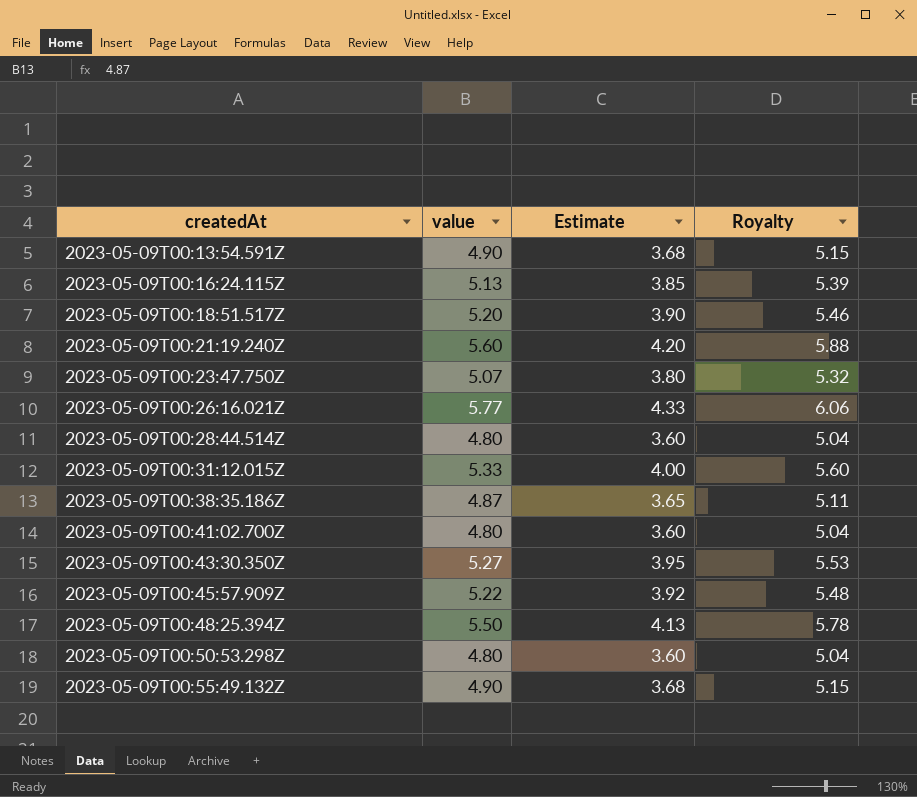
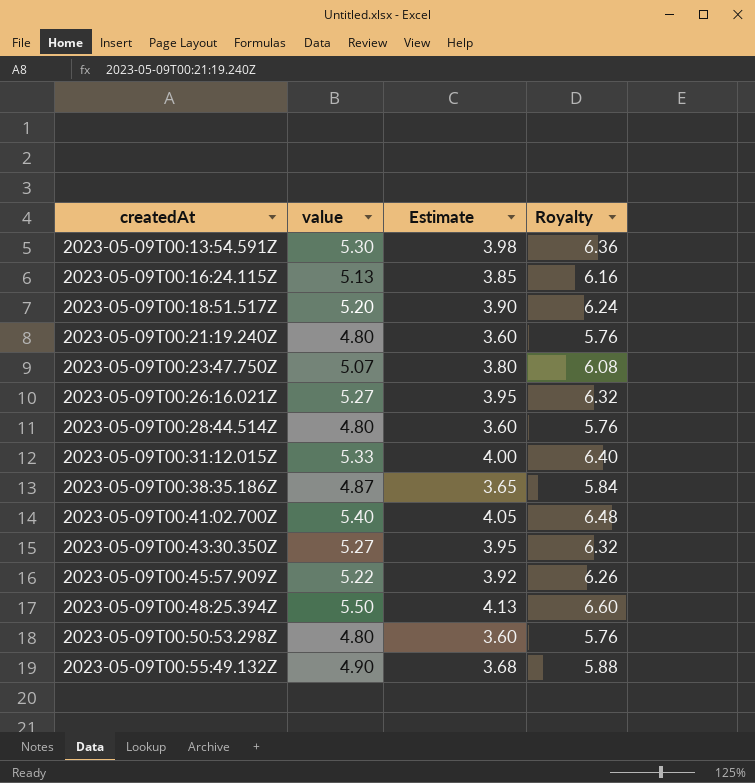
column Royalty | formula: [value] * 1.05 -> [value] * 1.2
2023-05-09T00:13:54.591Z | value: 4.90 -> 5.30
2023-05-09T00:13:54.591Z | Estimate: 3.68 -> 3.98
2023-05-09T00:21:19.240Z | value: 5.60 -> 4.80
2023-05-09T00:21:19.240Z | Estimate: 4.20 -> 3.60
2023-05-09T00:26:16.021Z | value: 5.77 -> 5.27
2023-05-09T00:26:16.021Z | Estimate: 4.33 -> 3.95
2023-05-09T00:41:02.700Z | value: 4.80 -> 5.40
2023-05-09T00:41:02.700Z | Estimate: 3.60 -> 4.05

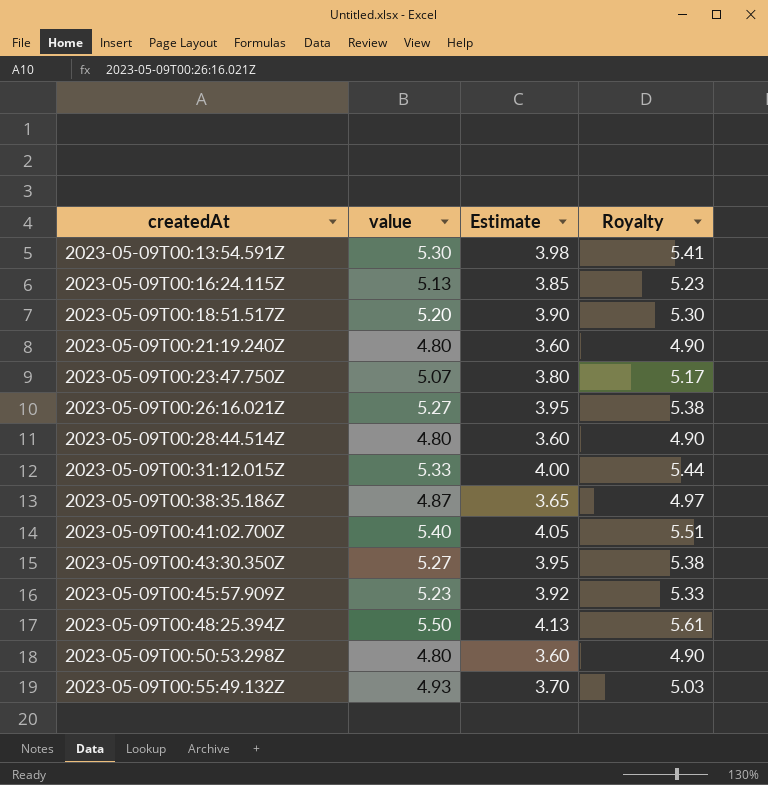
column Royalty | formula: [value] * 1.2 -> [value] * 1.02
2023-05-09T00:45:57.909Z | value: 5.22 -> 5.23
2023-05-09T00:55:49.132Z | value: 4.90 -> 4.93
2023-05-09T00:55:49.132Z | Estimate: 3.68 -> 3.70

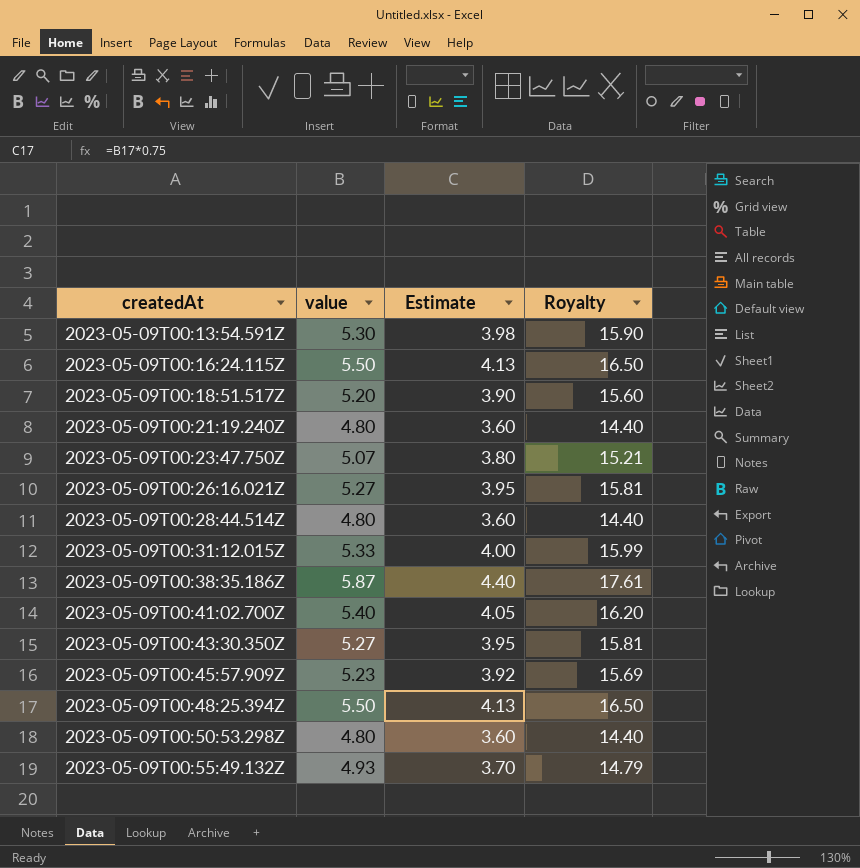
column Royalty | formula: [value] * 1.02 -> [value] * 3
2023-05-09T00:16:24.115Z | value: 5.13 -> 5.50
2023-05-09T00:16:24.115Z | Estimate: 3.85 -> 4.13
2023-05-09T00:38:35.186Z | value: 4.87 -> 5.87
2023-05-09T00:38:35.186Z | Estimate: 3.65 -> 4.40

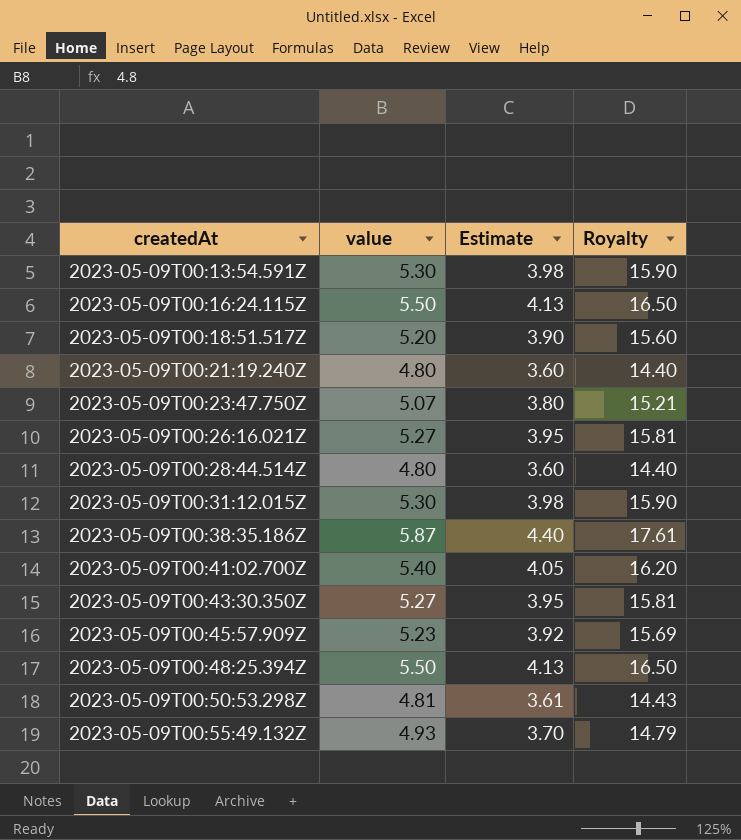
2023-05-09T00:31:12.015Z | value: 5.33 -> 5.30
2023-05-09T00:31:12.015Z | Estimate: 4.00 -> 3.98
2023-05-09T00:31:12.015Z | Royalty: 15.99 -> 15.90
2023-05-09T00:50:53.298Z | value: 4.80 -> 4.81
2023-05-09T00:50:53.298Z | Estimate: 3.60 -> 3.61
2023-05-09T00:50:53.298Z | Royalty: 14.40 -> 14.43

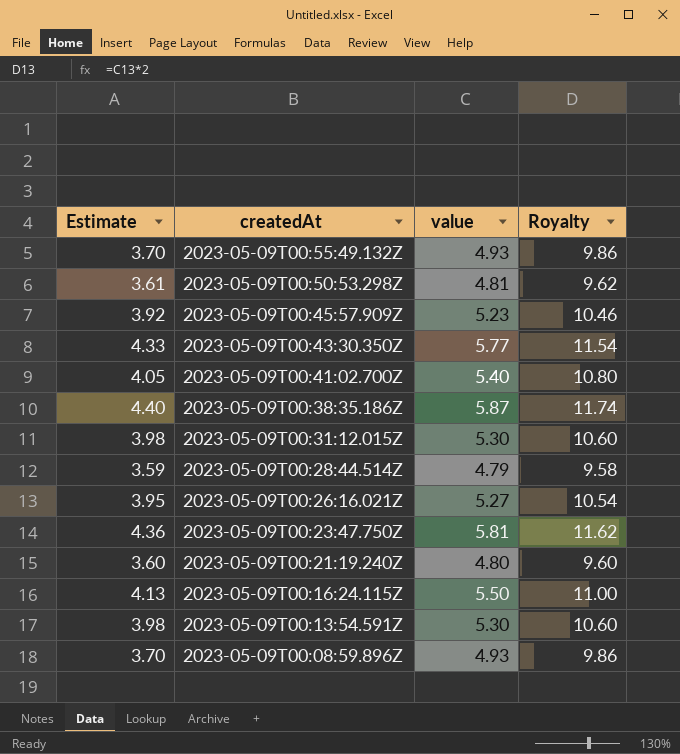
row order: createdAt ascending -> createdAt descending
column Estimate | position: 3 -> 1
column Royalty | formula: [value] * 3 -> [value] * 2
row 2023-05-09T00:18:51.517Z: 5.20 | 3.90 | 15.60 -> none
row 2023-05-09T00:48:25.394Z: 5.50 | 4.13 | 16.50 -> none
2023-05-09T00:43:30.350Z | Estimate: 3.95 -> 4.33
2023-05-09T00:43:30.350Z | value: 5.27 -> 5.77
2023-05-09T00:28:44.514Z | Estimate: 3.60 -> 3.59
2023-05-09T00:28:44.514Z | value: 4.80 -> 4.79
2023-05-09T00:23:47.750Z | Estimate: 3.80 -> 4.36
2023-05-09T00:23:47.750Z | value: 5.07 -> 5.81
row 2023-05-09T00:08:59.896Z: none -> 3.70 | 4.93 | 9.86

